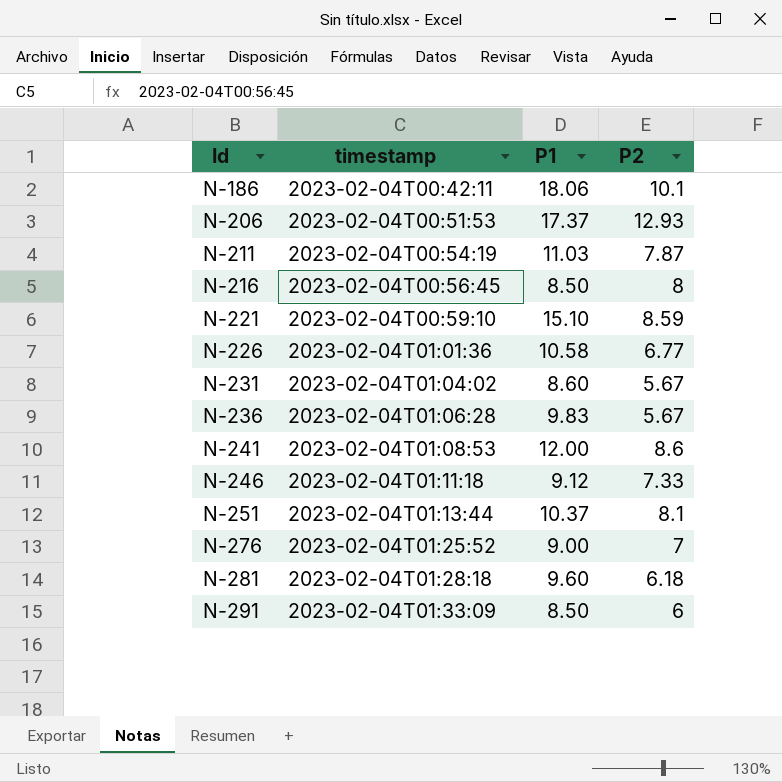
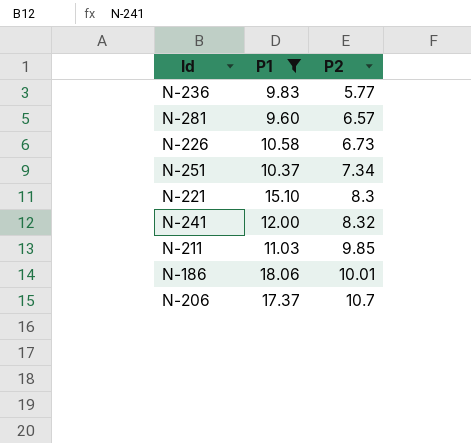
filter: none -> P1 >= 9.60
row order: Id ascending -> P2 ascending
column timestamp | position: 2 -> none
N-236 | P2: 5.67 -> 5.77
N-281 | P2: 6.18 -> 6.57
N-226 | P2: 6.77 -> 6.73
N-251 | P2: 8.1 -> 7.34
N-221 | P2: 8.59 -> 8.3
N-241 | P2: 8.6 -> 8.32
N-211 | P2: 7.87 -> 9.85
N-186 | P2: 10.1 -> 10.01
N-206 | P2: 12.93 -> 10.7

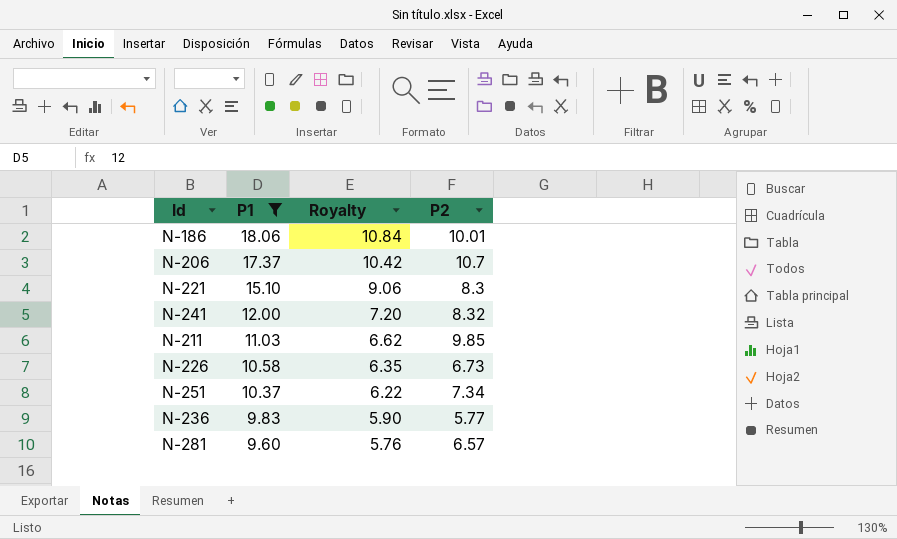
row order: P2 ascending -> P1 descending
column Royalty | formula: none -> [P1] * 0.6

